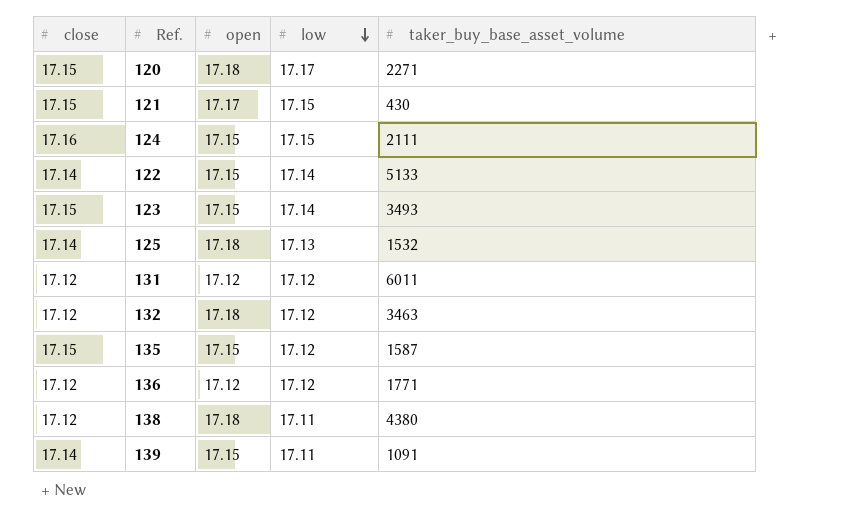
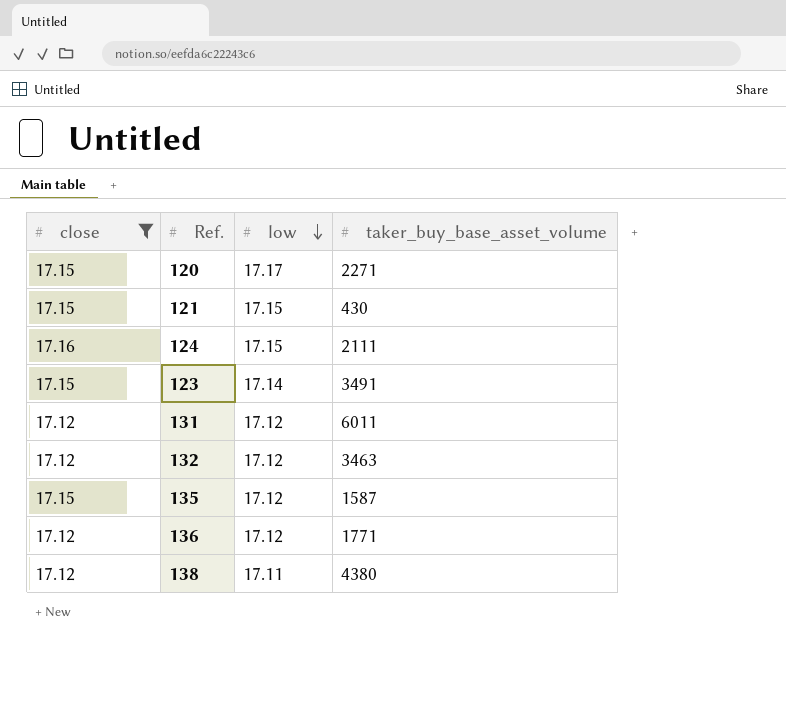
filter: none -> close != 17.14
column open | position: 3 -> none
123 | taker_buy_base_asset_volume: 3493 -> 3491

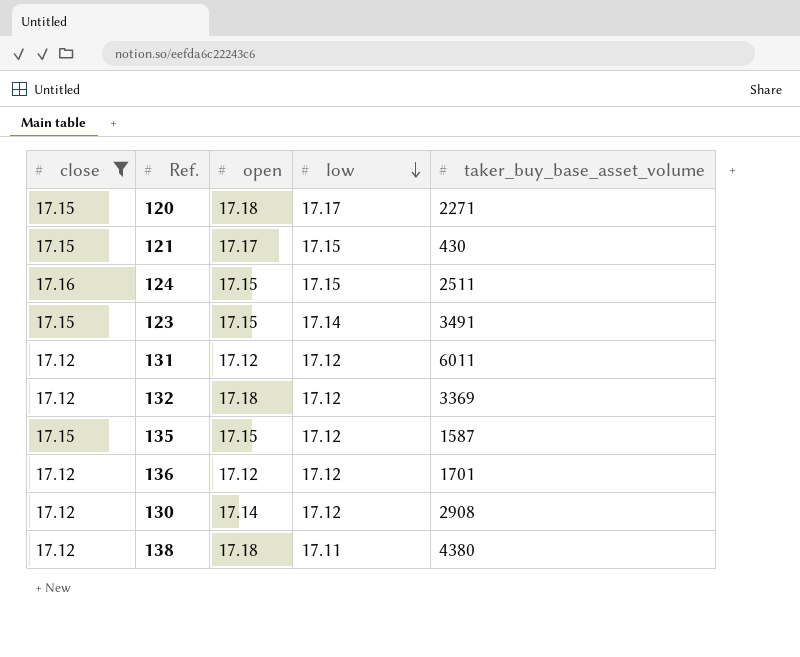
column open | position: none -> 3
124 | taker_buy_base_asset_volume: 2111 -> 2511
132 | taker_buy_base_asset_volume: 3463 -> 3369
136 | taker_buy_base_asset_volume: 1771 -> 1701
row 130: none -> 17.12 | 17.14 | 17.12 | 2908

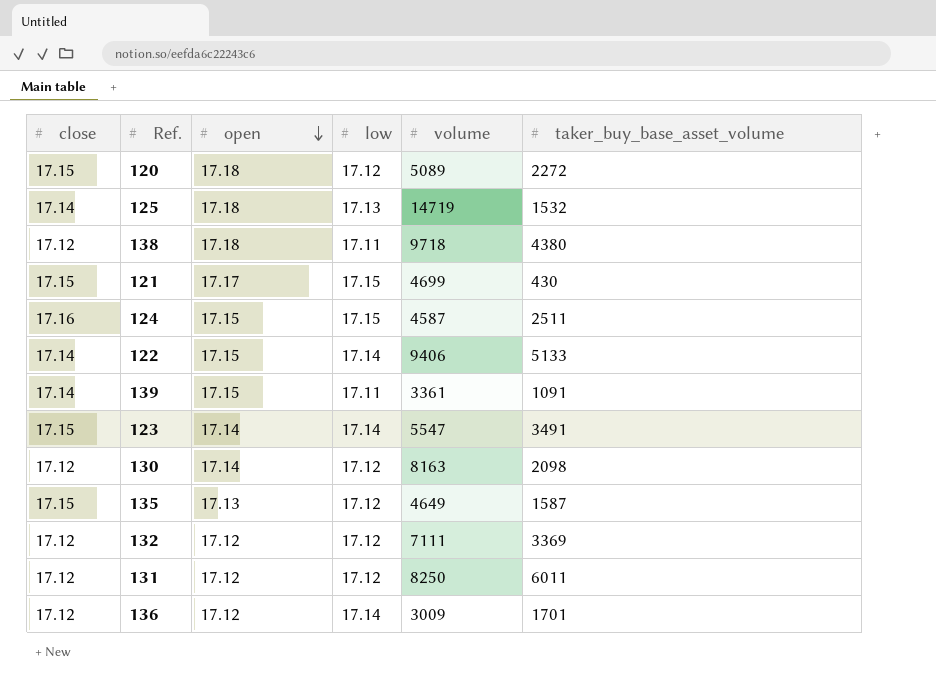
filter: close != 17.14 -> none
row order: low descending -> open descending
column volume | position: none -> 5
120 | low: 17.17 -> 17.12
120 | taker_buy_base_asset_volume: 2271 -> 2272
123 | open: 17.15 -> 17.14
130 | taker_buy_base_asset_volume: 2908 -> 2098
135 | open: 17.15 -> 17.13
132 | open: 17.18 -> 17.12
136 | low: 17.12 -> 17.14

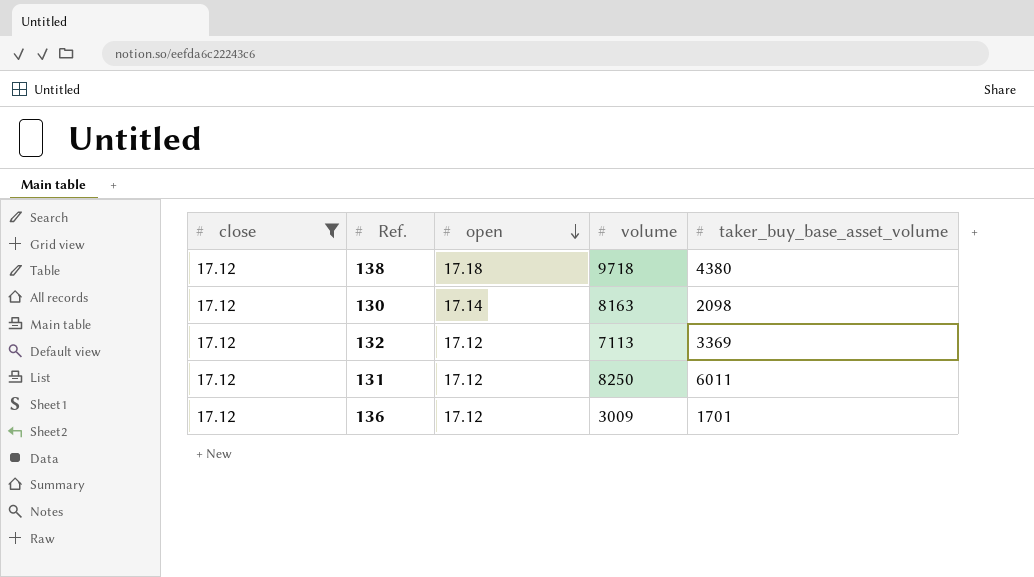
filter: none -> close = 17.12
column low | position: 4 -> none
132 | volume: 7111 -> 7113

